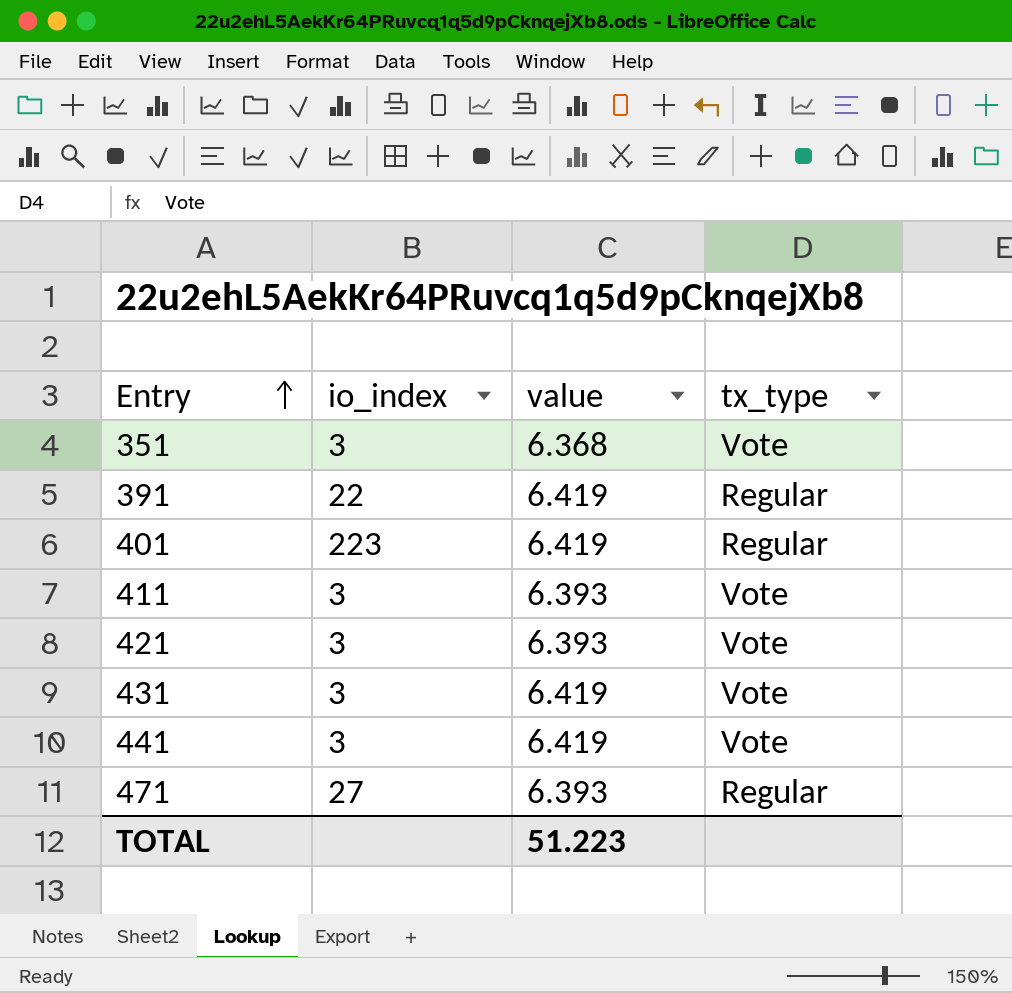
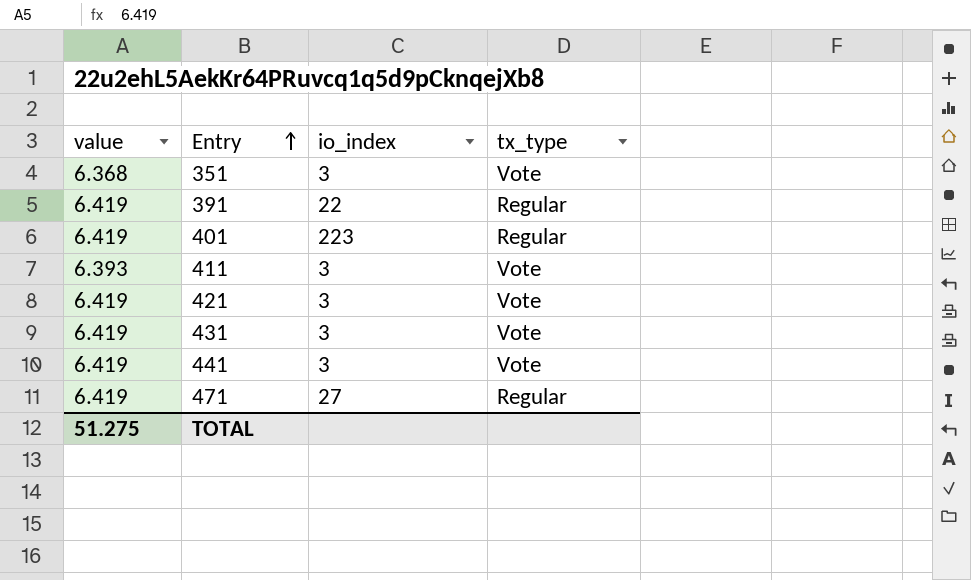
column value | position: 3 -> 1
421 | value: 6.393 -> 6.419
471 | value: 6.393 -> 6.419
TOTAL | value: 51.223 -> 51.275

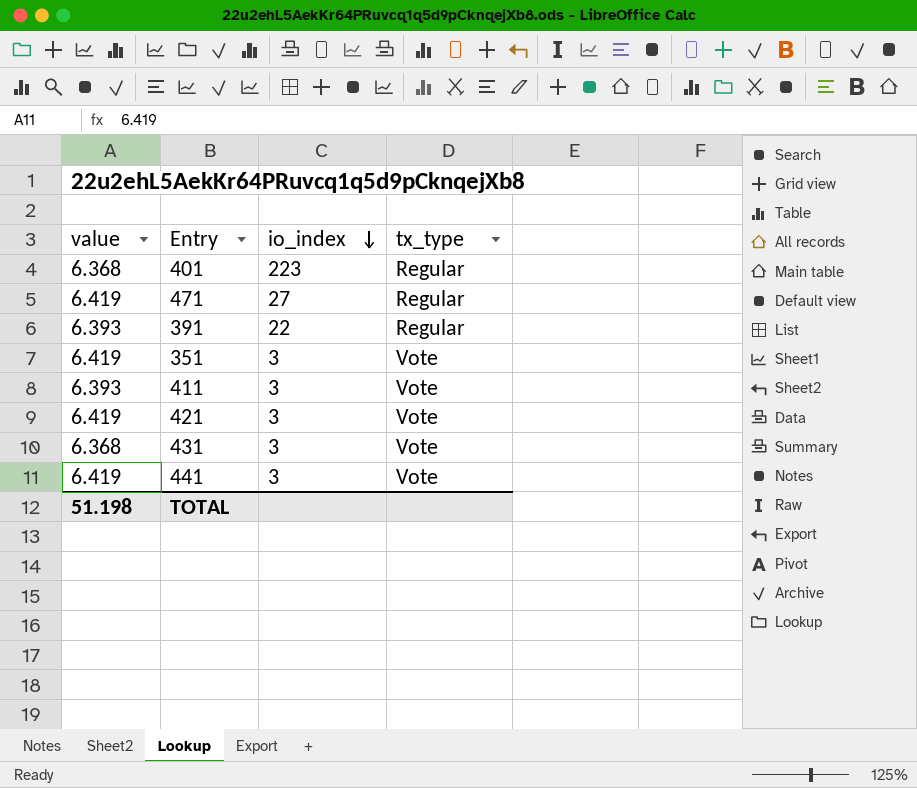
row order: Entry ascending -> io_index descending
401 | value: 6.419 -> 6.368
391 | value: 6.419 -> 6.393
351 | value: 6.368 -> 6.419
431 | value: 6.419 -> 6.368
TOTAL | value: 51.275 -> 51.198

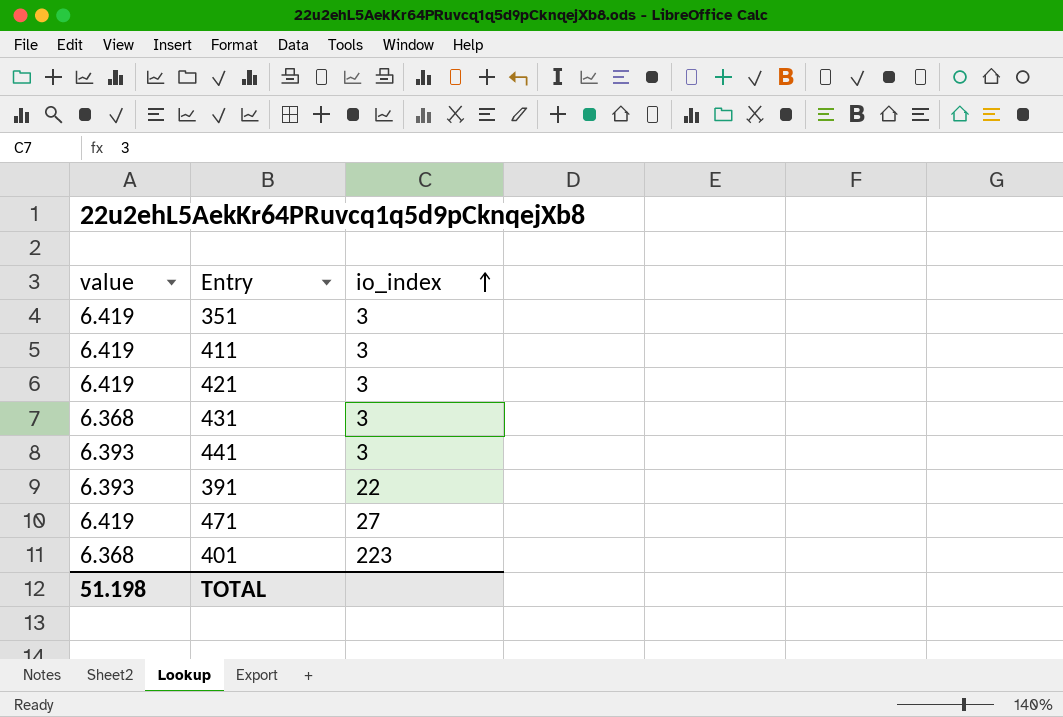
row order: io_index descending -> io_index ascending
column tx_type | position: 4 -> none
411 | value: 6.393 -> 6.419
441 | value: 6.419 -> 6.393

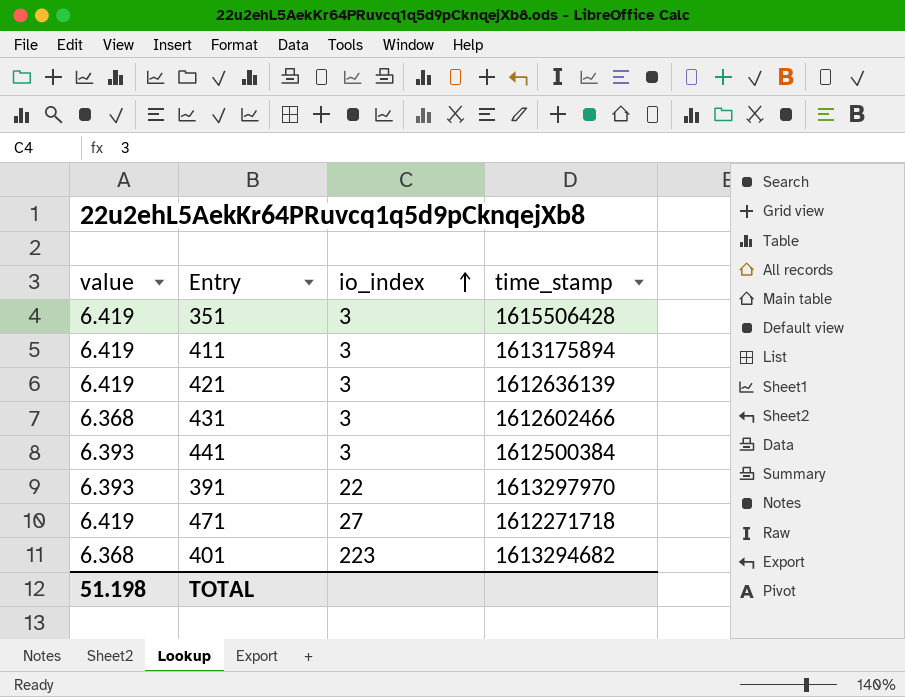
column time_stamp | position: none -> 4

